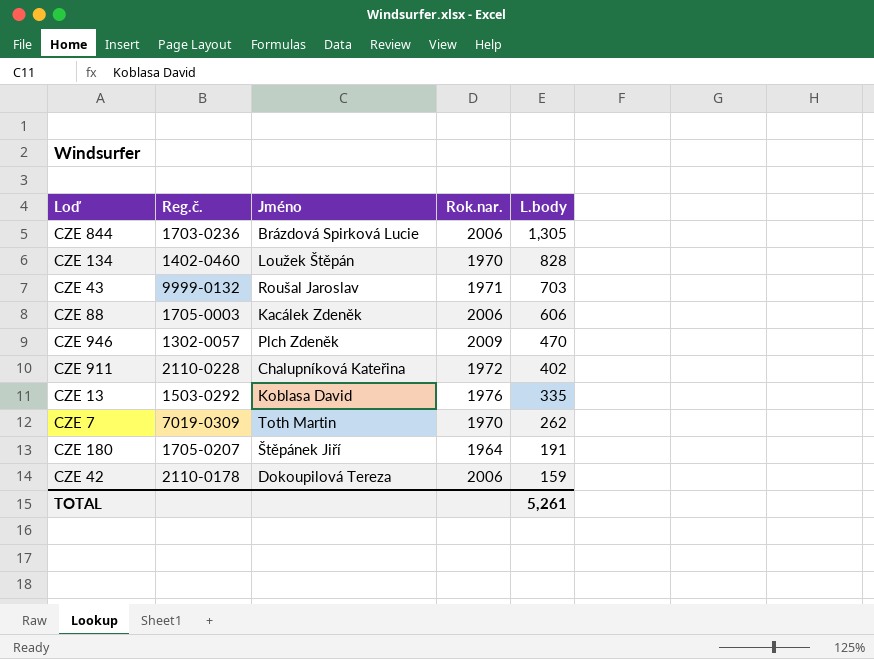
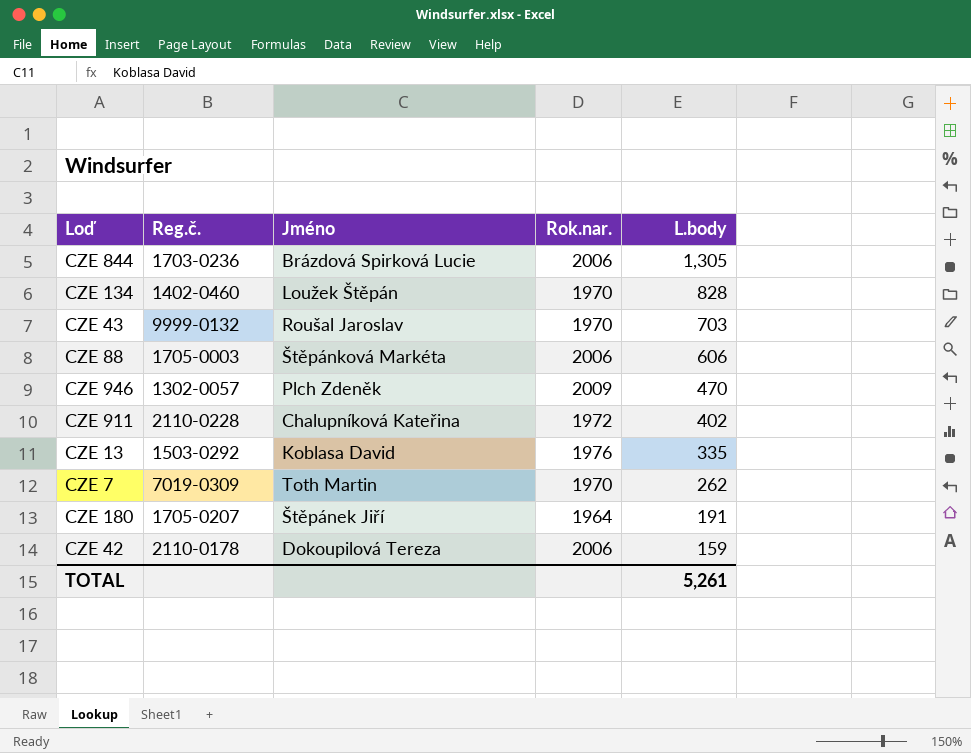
CZE 43 | Rok.nar.: 1971 -> 1970
CZE 88 | Jméno: Kacálek Zdeněk -> Štěpánková Markéta

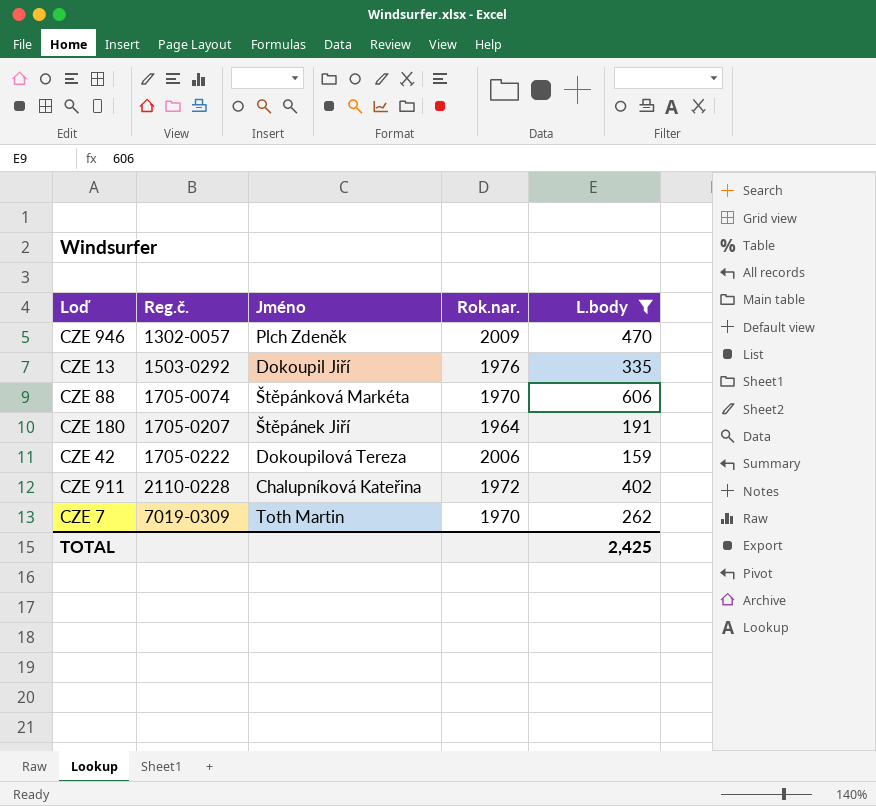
filter: none -> L.body <= 606
row order: L.body descending -> Reg.č. ascending
CZE 13 | Jméno: Koblasa David -> Dokoupil Jiří
CZE 88 | Reg.č.: 1705-0003 -> 1705-0074
CZE 88 | Rok.nar.: 2006 -> 1970
CZE 42 | Reg.č.: 2110-0178 -> 1705-0222
TOTAL | L.body: 5,261 -> 2,425

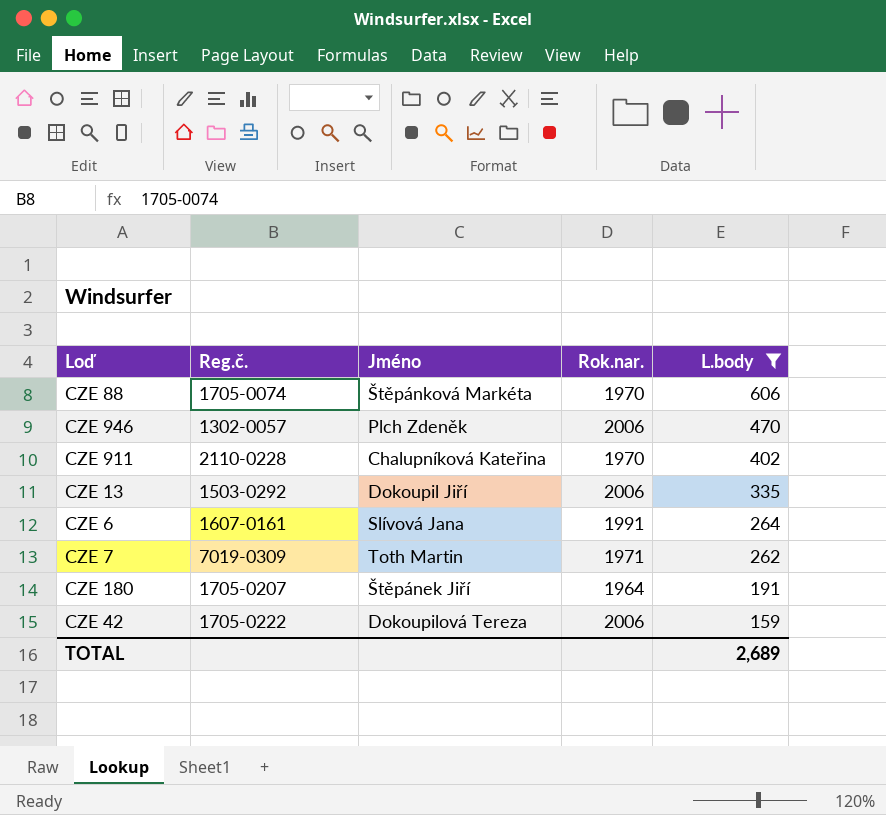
row order: Reg.č. ascending -> L.body descending
CZE 946 | Rok.nar.: 2009 -> 2006
CZE 911 | Rok.nar.: 1972 -> 1970
CZE 13 | Rok.nar.: 1976 -> 2006
row CZE 6: none -> 1607-0161 | Slívová Jana | 1991 | 264
CZE 7 | Rok.nar.: 1970 -> 1971
TOTAL | L.body: 2,425 -> 2,689

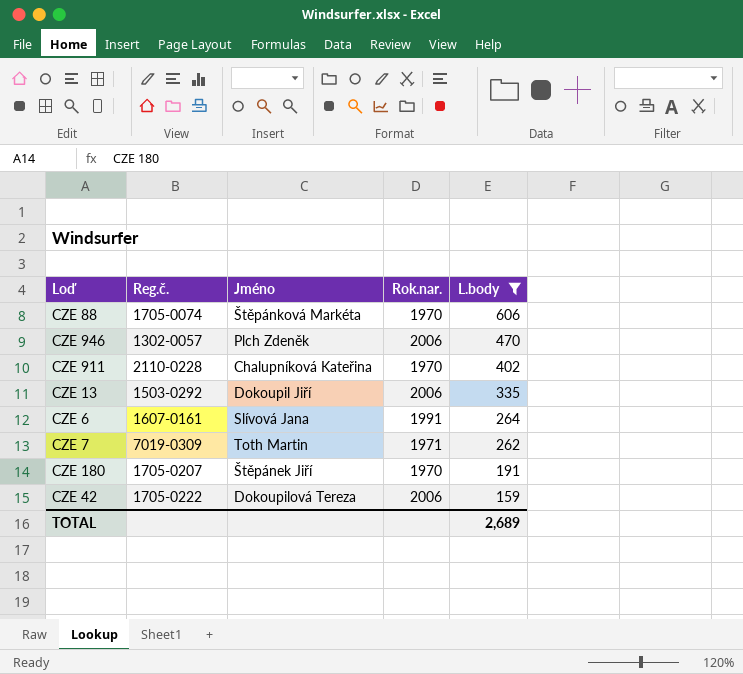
CZE 180 | Rok.nar.: 1964 -> 1970

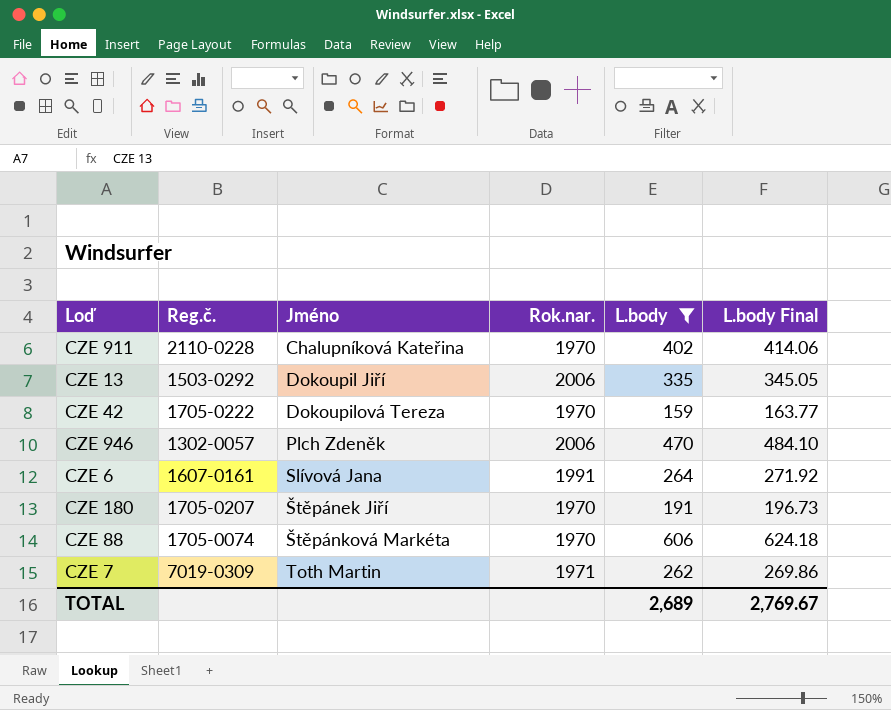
row order: L.body descending -> Jméno ascending
column L.body Final | formula: none -> [L.body] * 1.03
CZE 42 | Rok.nar.: 2006 -> 1970

